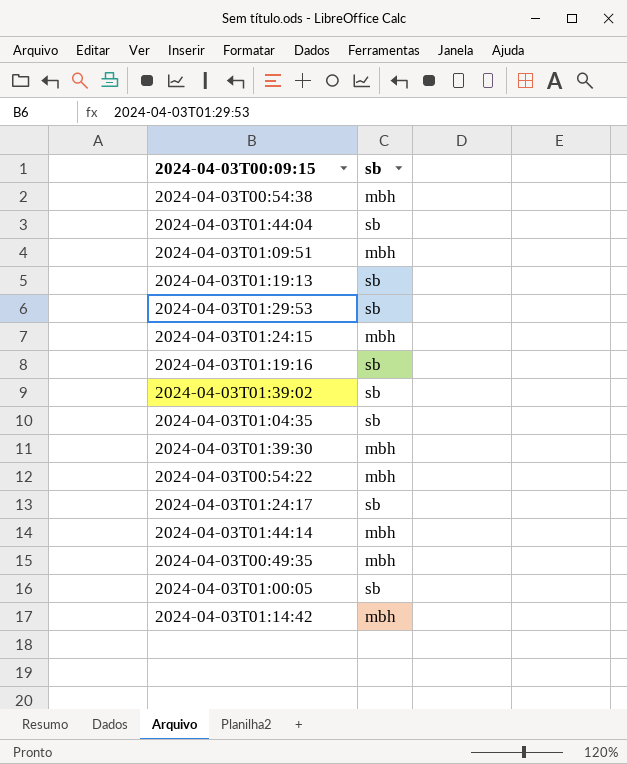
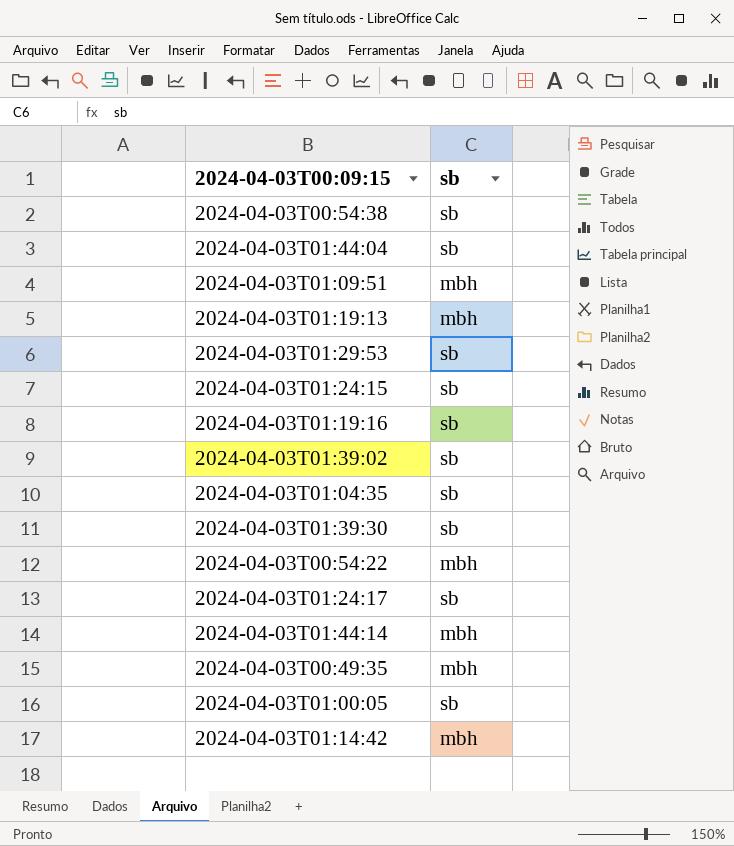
2024-04-03T00:54:38 | sb: mbh -> sb
2024-04-03T01:19:13 | sb: sb -> mbh
2024-04-03T01:24:15 | sb: mbh -> sb
2024-04-03T01:39:30 | sb: mbh -> sb

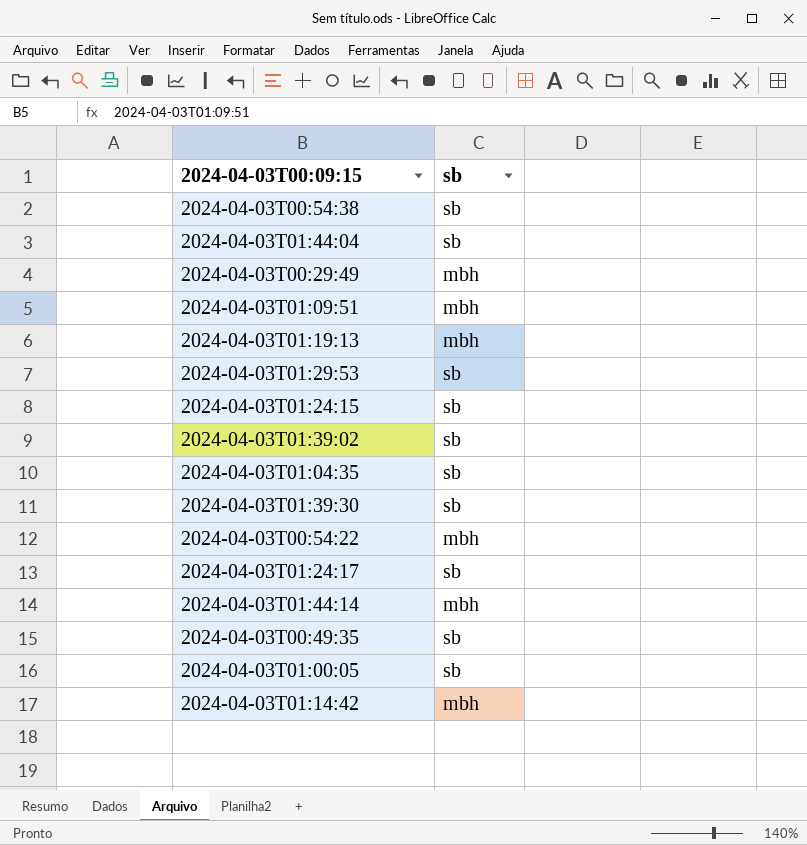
row 2024-04-03T01:19:16: sb -> none
row 2024-04-03T00:29:49: none -> mbh
2024-04-03T00:49:35 | sb: mbh -> sb

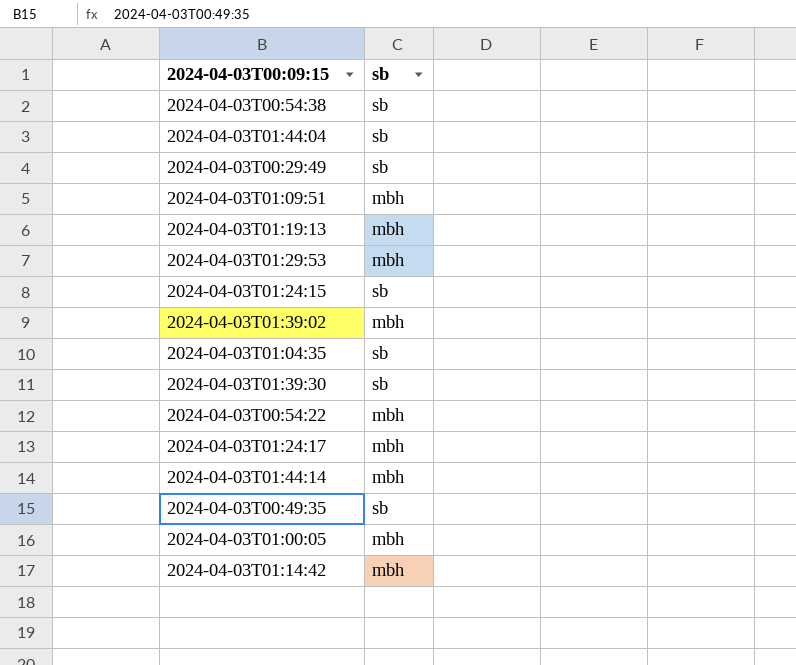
2024-04-03T00:29:49 | sb: mbh -> sb
2024-04-03T01:29:53 | sb: sb -> mbh
2024-04-03T01:39:02 | sb: sb -> mbh
2024-04-03T01:24:17 | sb: sb -> mbh
2024-04-03T01:00:05 | sb: sb -> mbh

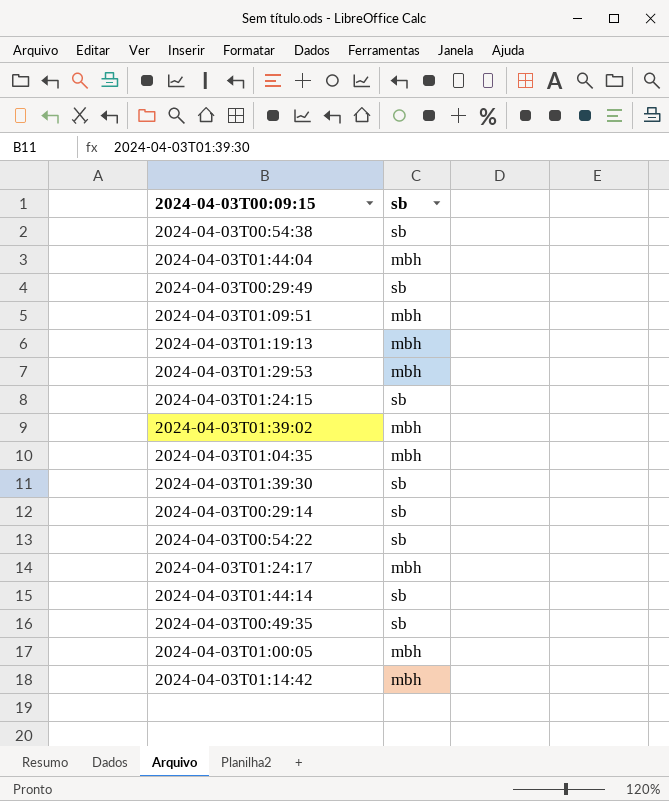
2024-04-03T01:44:04 | sb: sb -> mbh
2024-04-03T01:04:35 | sb: sb -> mbh
row 2024-04-03T00:29:14: none -> sb
2024-04-03T00:54:22 | sb: mbh -> sb
2024-04-03T01:44:14 | sb: mbh -> sb

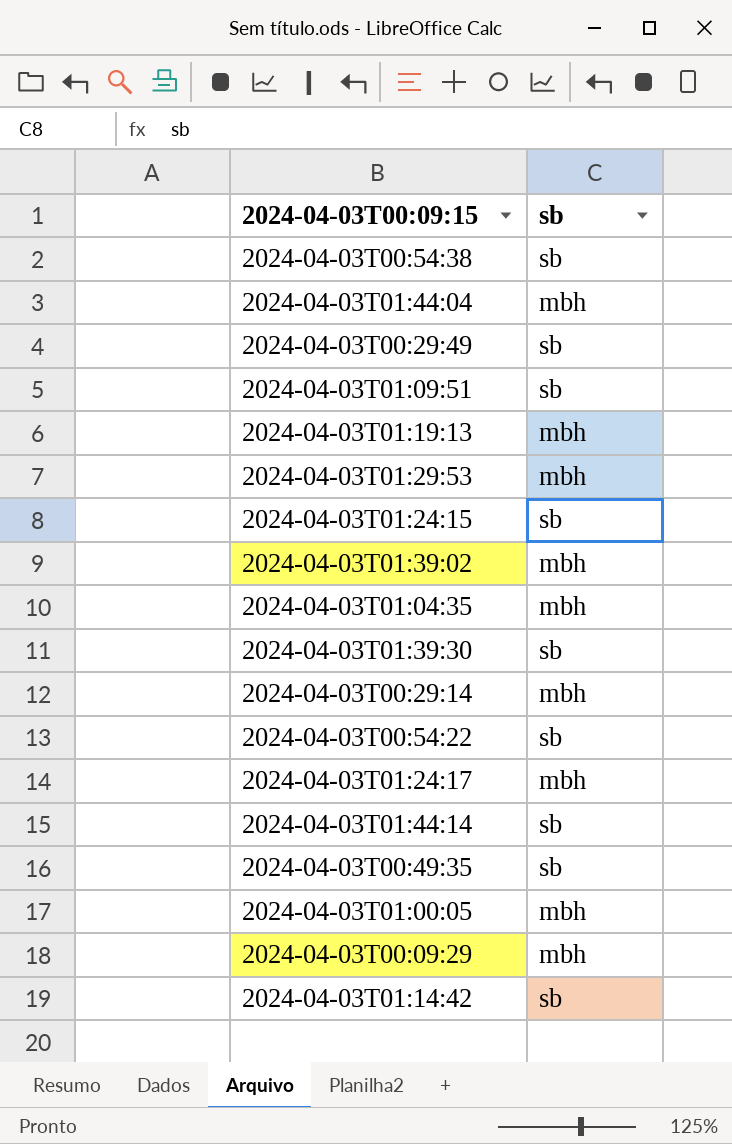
2024-04-03T01:09:51 | sb: mbh -> sb
2024-04-03T00:29:14 | sb: sb -> mbh
row 2024-04-03T00:09:29: none -> mbh
2024-04-03T01:14:42 | sb: mbh -> sb

